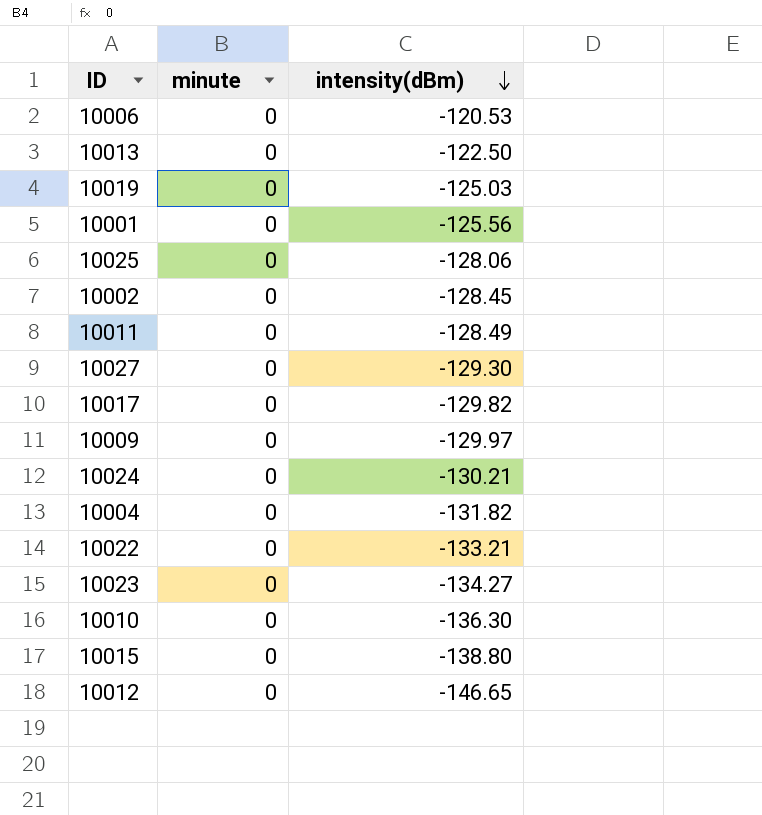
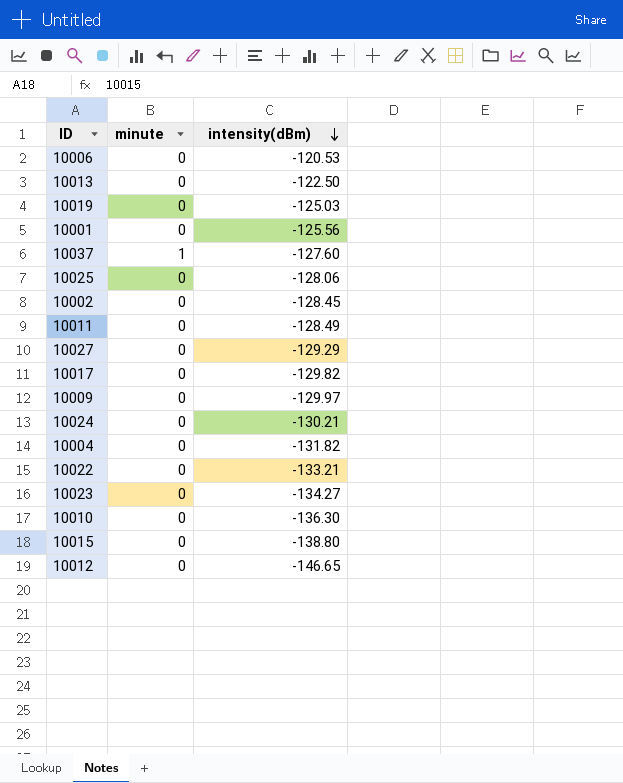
row 10037: none -> 1 | -127.60
10027 | intensity(dBm): -129.30 -> -129.29

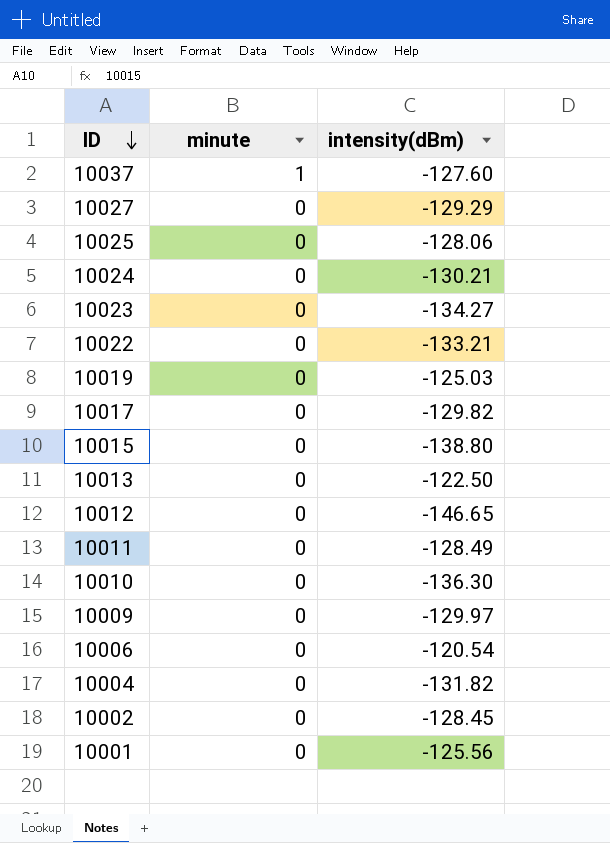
row order: intensity(dBm) descending -> ID descending
10006 | intensity(dBm): -120.53 -> -120.54

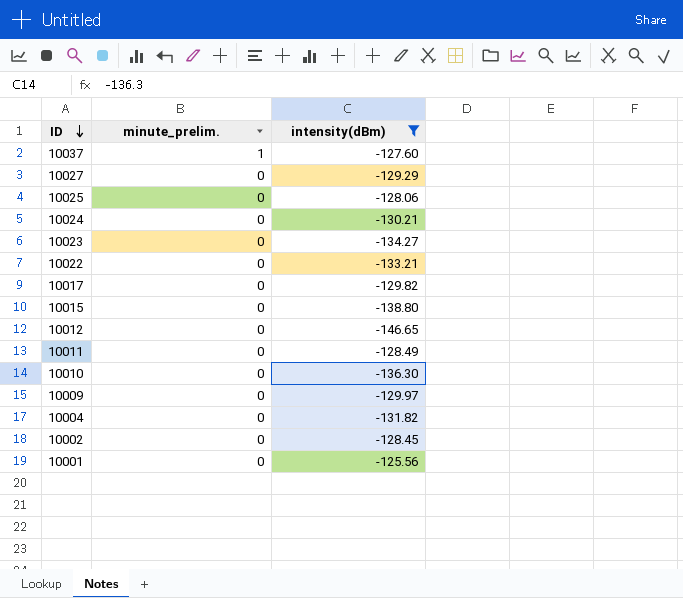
filter: none -> intensity(dBm) <= -125.56
column name: minute -> minute_prelim.

